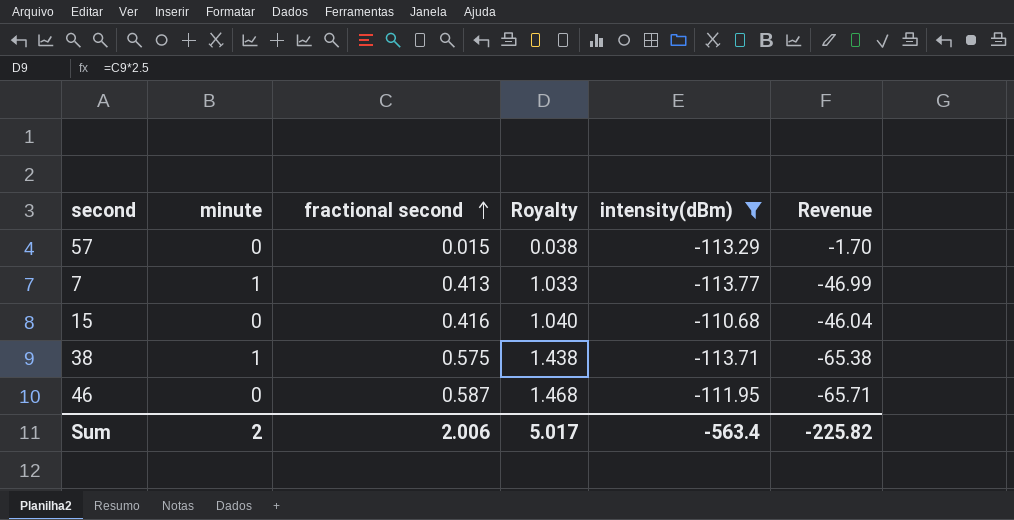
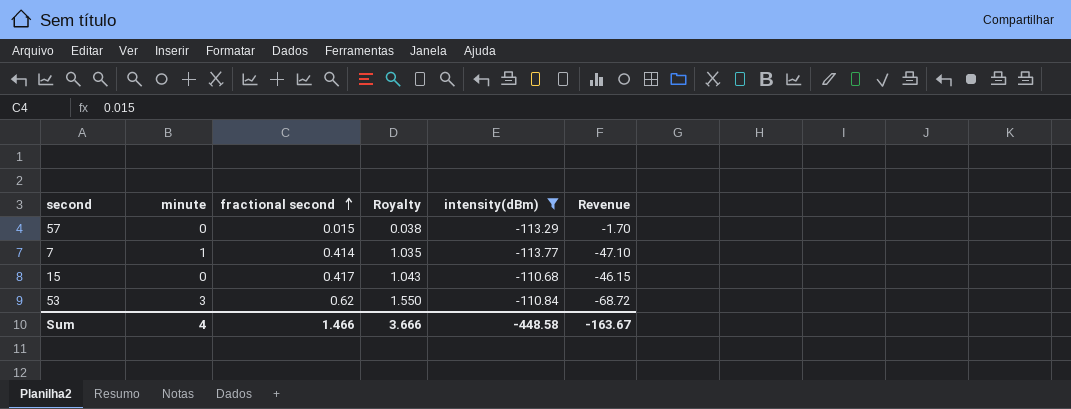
row 38: 1 | 0.575 | 1.438 | -113.71 | -65.38 -> none
row 46: 0 | 0.587 | 1.468 | -111.95 | -65.71 -> none
7 | fractional second: 0.413 -> 0.414
7 | Royalty: 1.033 -> 1.035
7 | Revenue: -46.99 -> -47.10
15 | fractional second: 0.416 -> 0.417
15 | Royalty: 1.040 -> 1.043
15 | Revenue: -46.04 -> -46.15
row 53: none -> 3 | 0.62 | 1.550 | -110.84 | -68.72
Sum | minute: 2 -> 4
Sum | fractional second: 2.006 -> 1.466
Sum | Royalty: 5.017 -> 3.666
Sum | intensity(dBm): -563.4 -> -448.58
Sum | Revenue: -225.82 -> -163.67

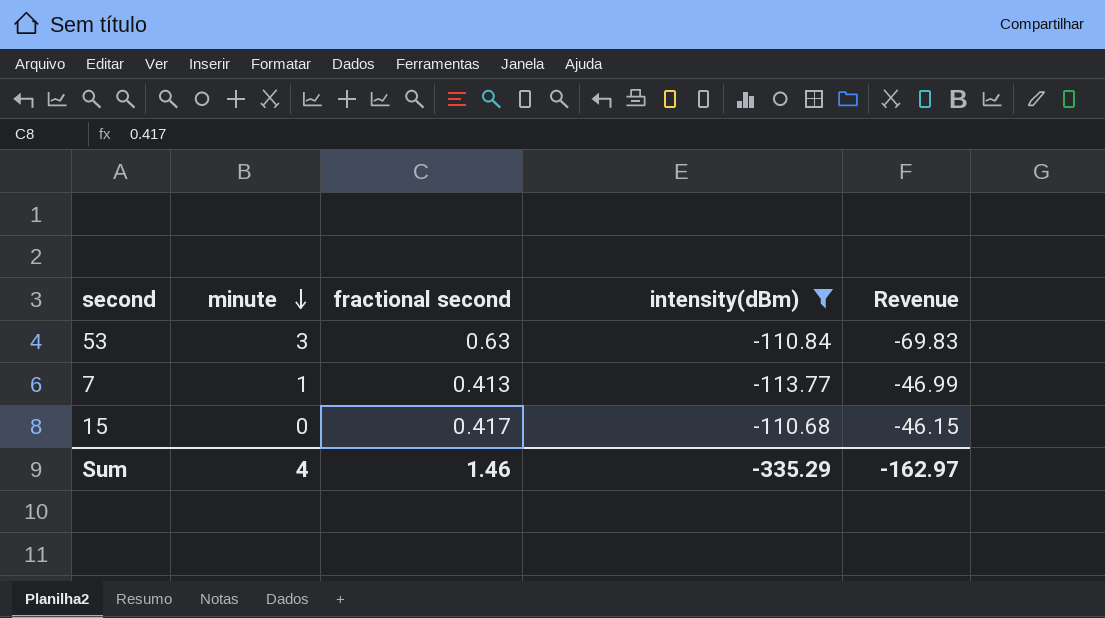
row order: fractional second ascending -> minute descending
column Royalty | formula: [fractional second] * 2.5 -> none
row 57: 0 | 0.015 | 0.038 | -113.29 | -1.70 -> none
53 | fractional second: 0.62 -> 0.63
53 | Revenue: -68.72 -> -69.83
7 | fractional second: 0.414 -> 0.413
7 | Revenue: -47.10 -> -46.99
Sum | fractional second: 1.466 -> 1.46
Sum | intensity(dBm): -448.58 -> -335.29
Sum | Revenue: -163.67 -> -162.97

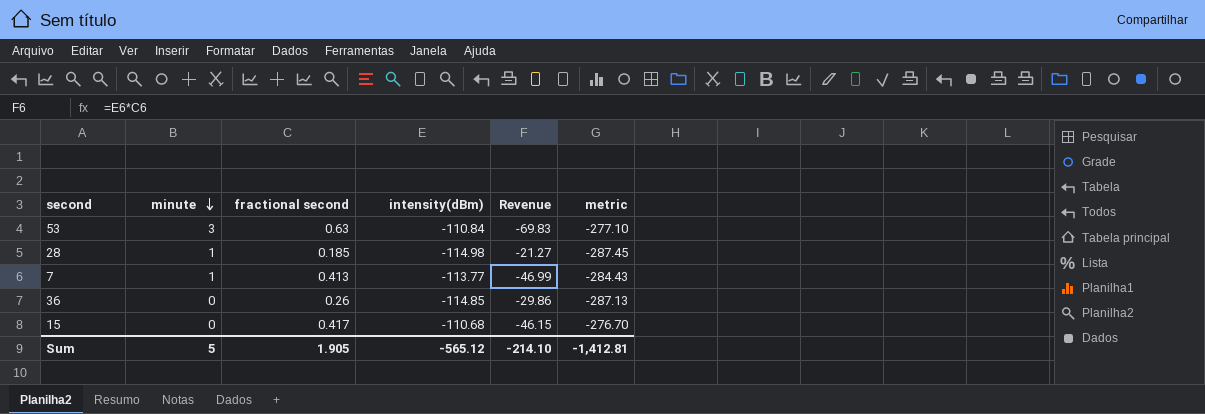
filter: intensity(dBm) >= -113.77 -> none
column metric | formula: none -> [intensity(dBm)] * 2.5
Sum | minute: 4 -> 5
Sum | fractional second: 1.46 -> 1.905
Sum | intensity(dBm): -335.29 -> -565.12
Sum | Revenue: -162.97 -> -214.10

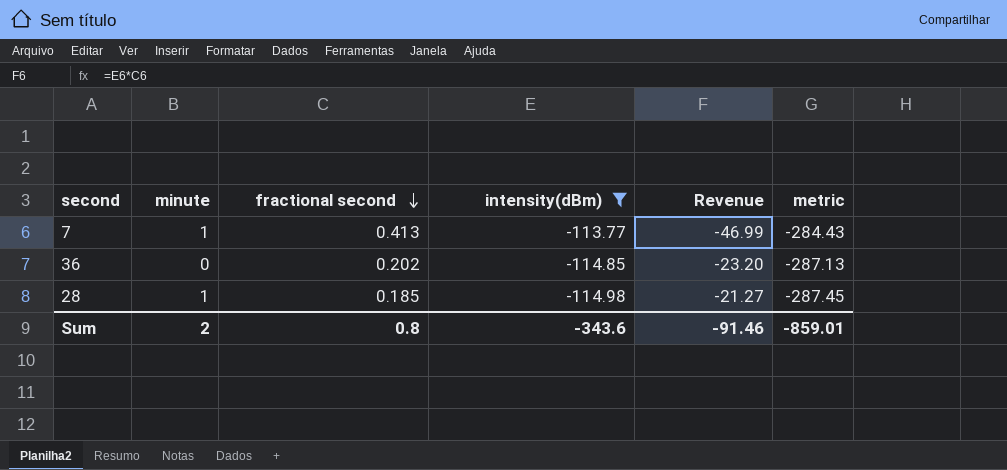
filter: none -> intensity(dBm) <= -113.77
row order: minute descending -> fractional second descending
36 | fractional second: 0.26 -> 0.202
36 | Revenue: -29.86 -> -23.20
Sum | minute: 5 -> 2
Sum | fractional second: 1.905 -> 0.8
Sum | intensity(dBm): -565.12 -> -343.6
Sum | Revenue: -214.10 -> -91.46
Sum | metric: -1,412.81 -> -859.01

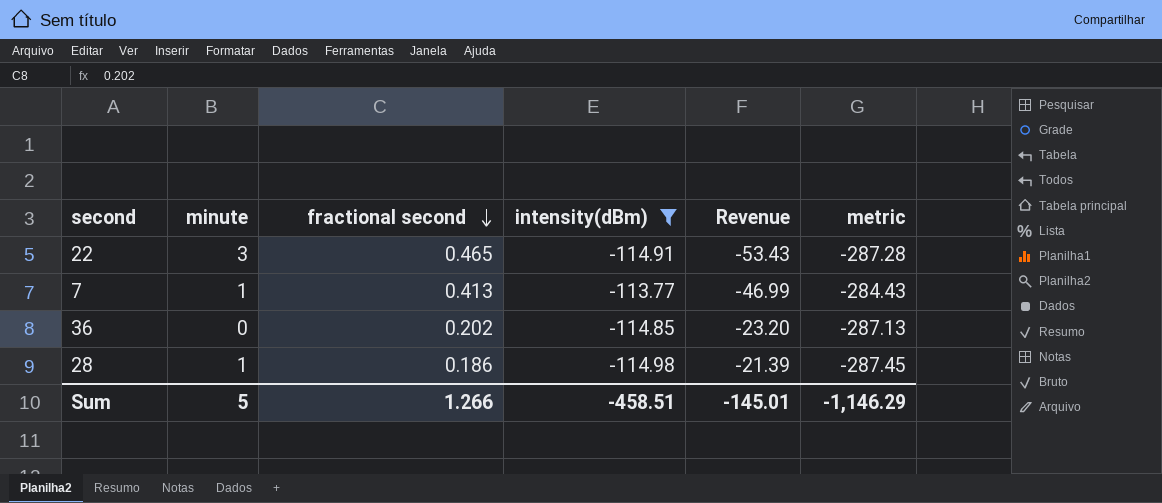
row 22: none -> 3 | 0.465 | -114.91 | -53.43 | -287.28
28 | fractional second: 0.185 -> 0.186
28 | Revenue: -21.27 -> -21.39
Sum | minute: 2 -> 5
Sum | fractional second: 0.8 -> 1.266
Sum | intensity(dBm): -343.6 -> -458.51
Sum | Revenue: -91.46 -> -145.01
Sum | metric: -859.01 -> -1,146.29

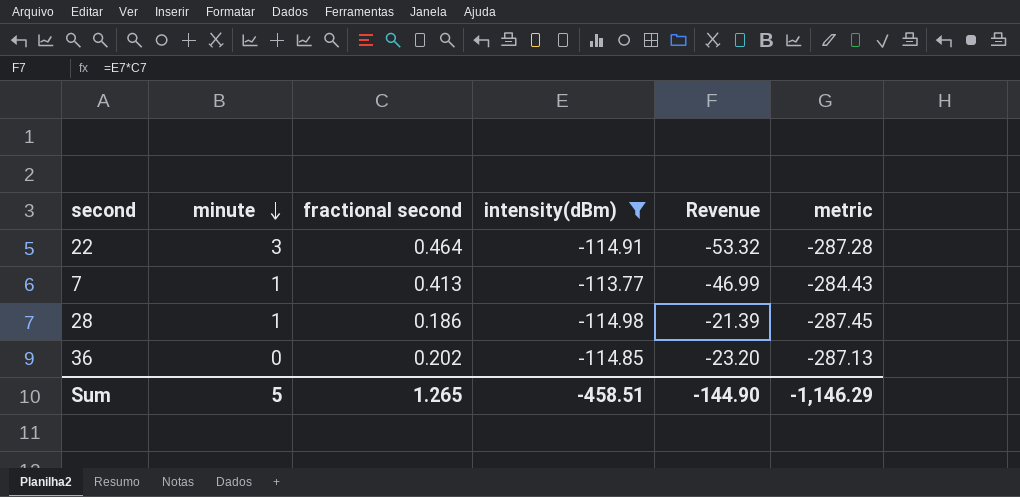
row order: fractional second descending -> minute descending
22 | fractional second: 0.465 -> 0.464
22 | Revenue: -53.43 -> -53.32
Sum | fractional second: 1.266 -> 1.265
Sum | Revenue: -145.01 -> -144.90

